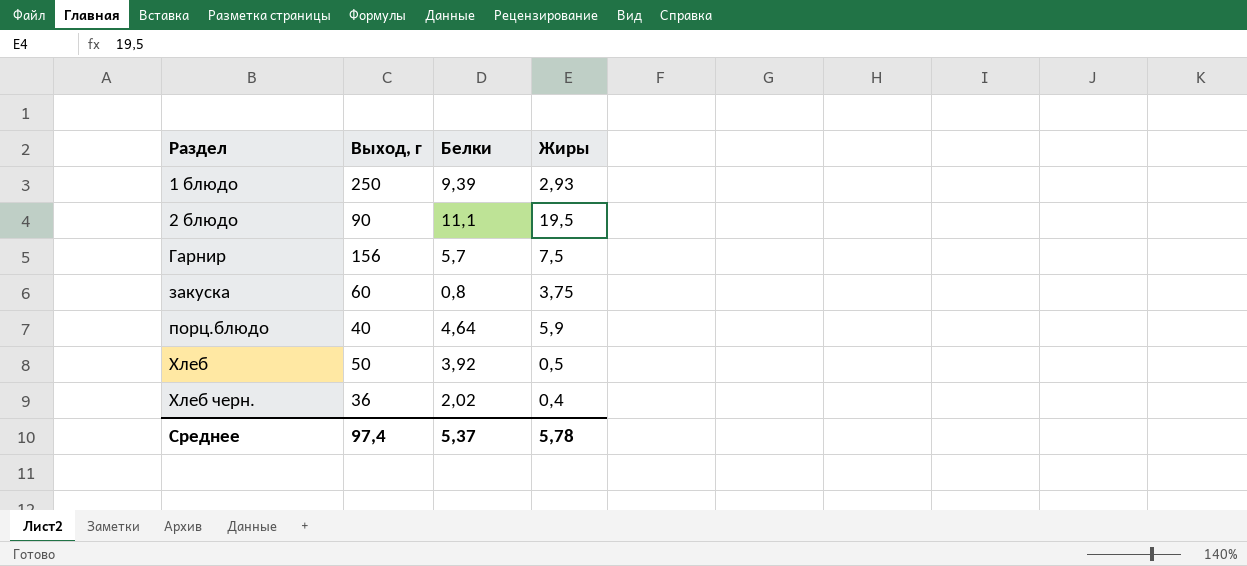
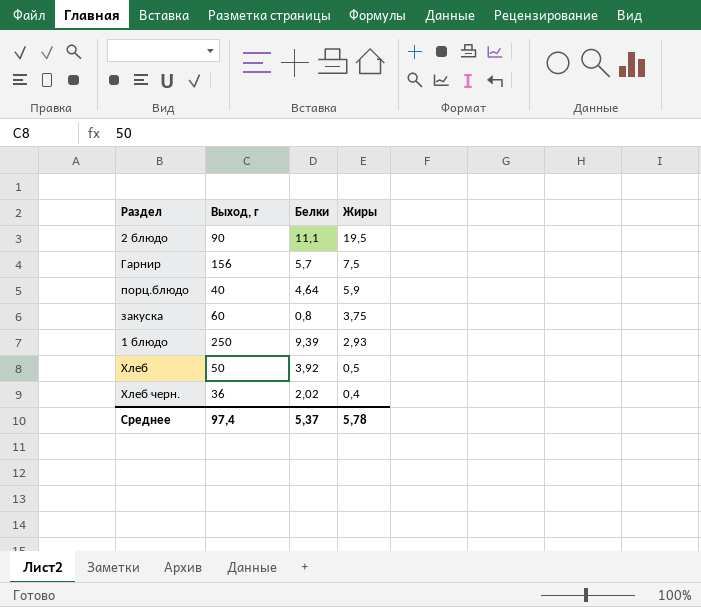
row order: Раздел ascending -> Жиры descending

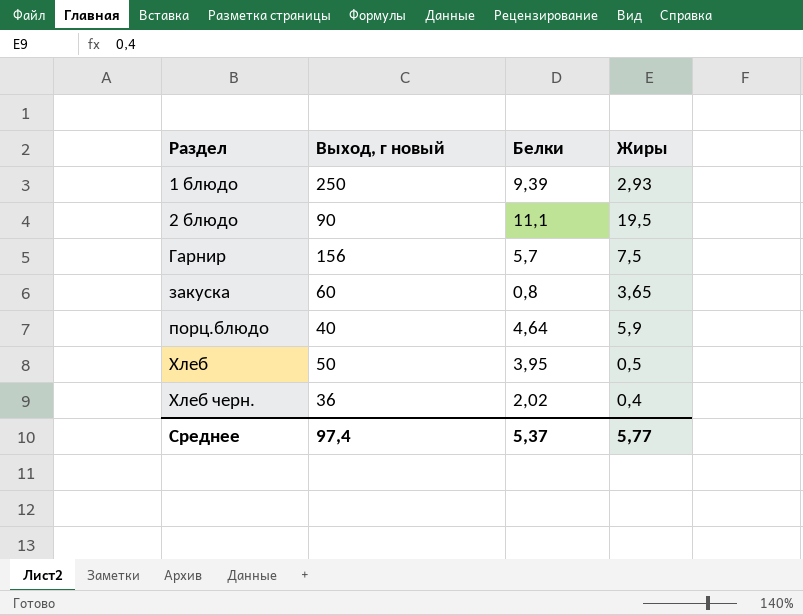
row order: Жиры descending -> Раздел ascending
column name: Выход, г -> Выход, г новый
закуска | Жиры: 3,75 -> 3,65
Хлеб | Белки: 3,92 -> 3,95
Среднее | Жиры: 5,78 -> 5,77

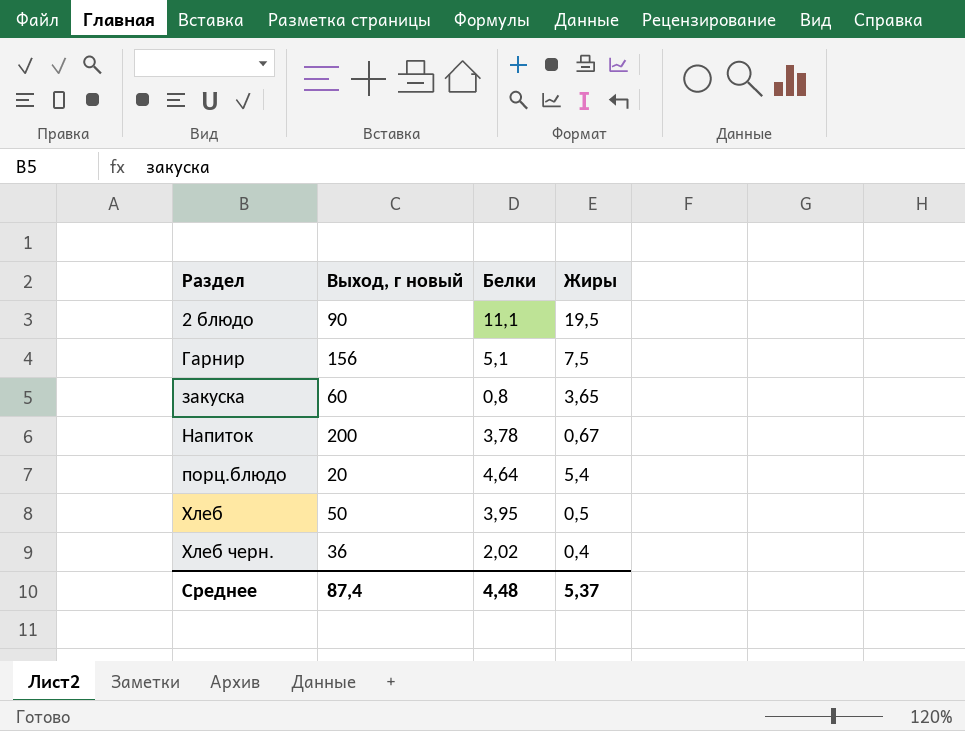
row 1 блюдо: 250 | 9,39 | 2,93 -> none
Гарнир | Белки: 5,7 -> 5,1
row Напиток: none -> 200 | 3,78 | 0,67
порц.блюдо | Выход, г новый: 40 -> 20
порц.блюдо | Жиры: 5,9 -> 5,4
Среднее | Выход, г новый: 97,4 -> 87,4
Среднее | Белки: 5,37 -> 4,48
Среднее | Жиры: 5,77 -> 5,37

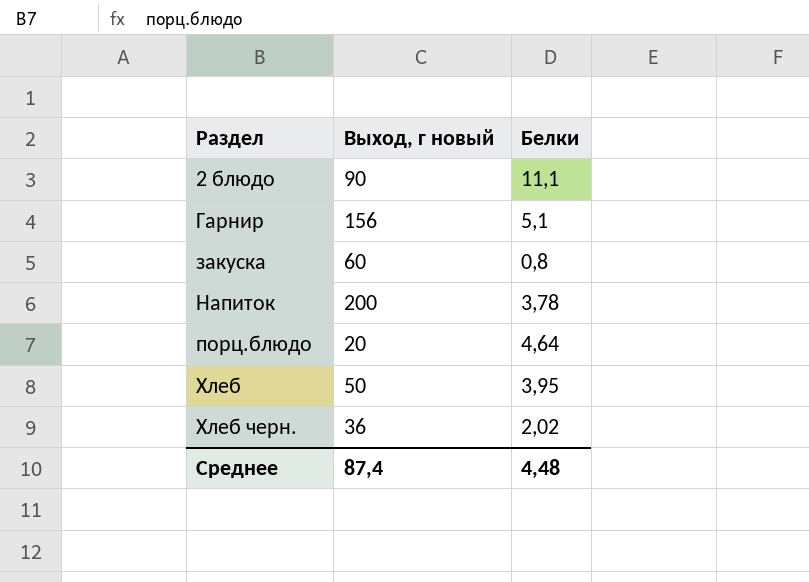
column Жиры | position: 4 -> none

